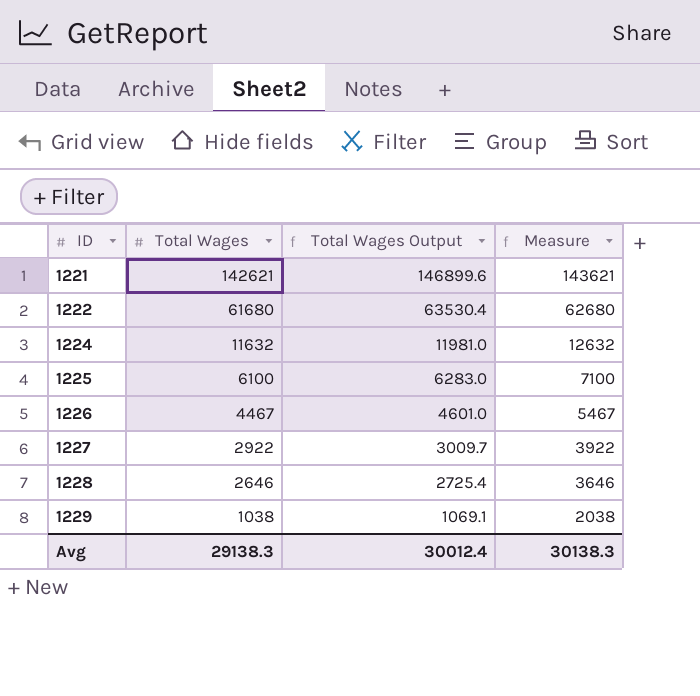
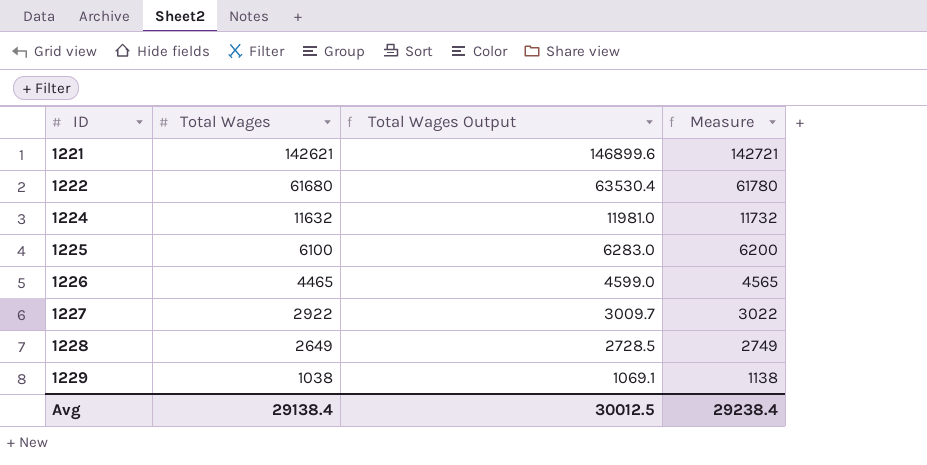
column Measure | formula: [Total Wages] + 1000 -> [Total Wages] + 100
1226 | Total Wages: 4467 -> 4465
1226 | Total Wages Output: 4601.0 -> 4599.0
1228 | Total Wages: 2646 -> 2649
1228 | Total Wages Output: 2725.4 -> 2728.5
Avg | Total Wages: 29138.3 -> 29138.4
Avg | Total Wages Output: 30012.4 -> 30012.5
Avg | Measure: 30138.3 -> 29238.4

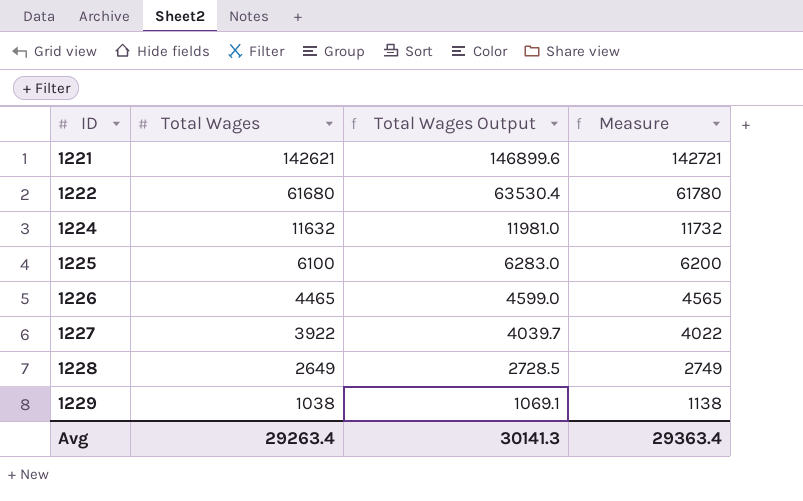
1227 | Total Wages: 2922 -> 3922
1227 | Total Wages Output: 3009.7 -> 4039.7
1227 | Measure: 3022 -> 4022
Avg | Total Wages: 29138.4 -> 29263.4
Avg | Total Wages Output: 30012.5 -> 30141.3
Avg | Measure: 29238.4 -> 29363.4

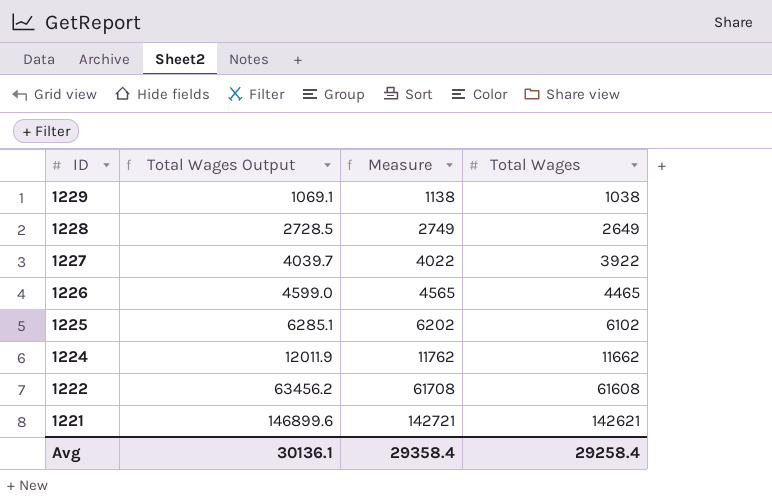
row order: ID ascending -> ID descending
column Total Wages | position: 2 -> 4
1225 | Total Wages Output: 6283.0 -> 6285.1
1225 | Measure: 6200 -> 6202
1225 | Total Wages: 6100 -> 6102
1224 | Total Wages Output: 11981.0 -> 12011.9
1224 | Measure: 11732 -> 11762
1224 | Total Wages: 11632 -> 11662
1222 | Total Wages Output: 63530.4 -> 63456.2
1222 | Measure: 61780 -> 61708
1222 | Total Wages: 61680 -> 61608
Avg | Total Wages Output: 30141.3 -> 30136.1
Avg | Measure: 29363.4 -> 29358.4
Avg | Total Wages: 29263.4 -> 29258.4

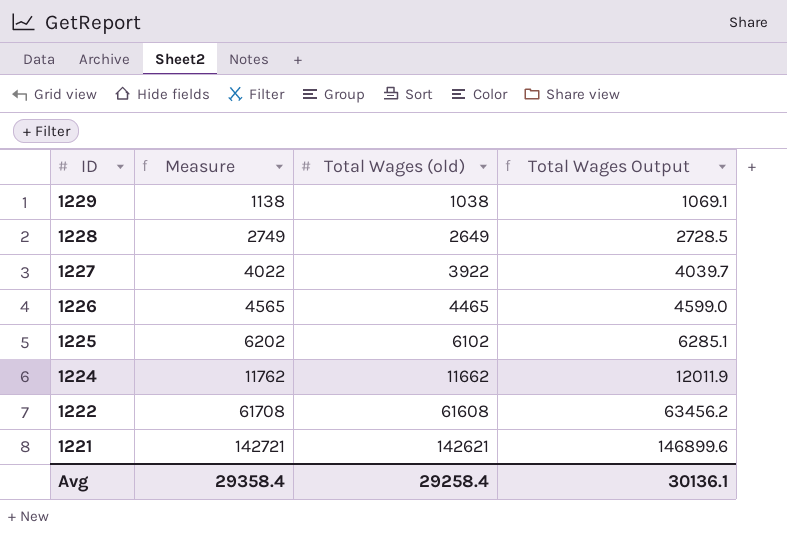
column name: Total Wages -> Total Wages (old)
column Total Wages Output | position: 2 -> 4

